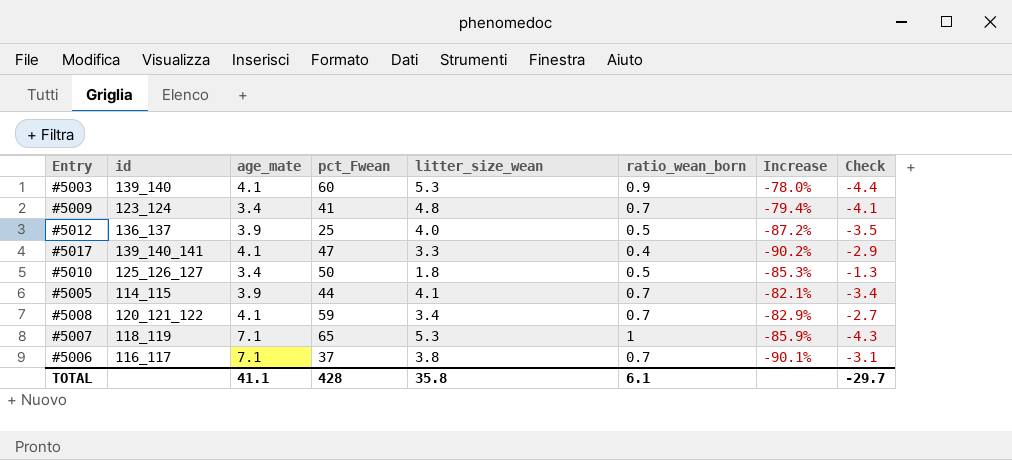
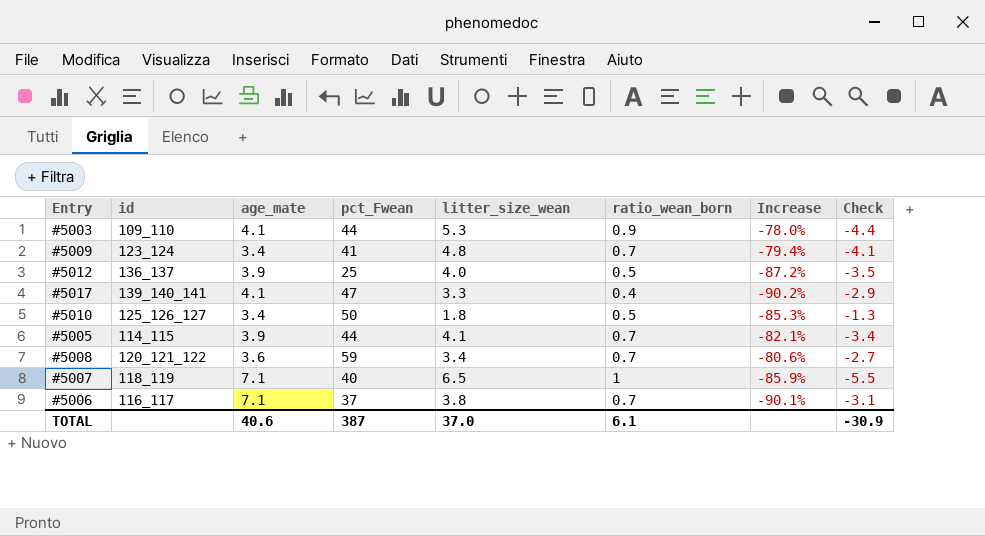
#5003 | id: 139_140 -> 109_110
#5003 | pct_Fwean: 60 -> 44
#5008 | age_mate: 4.1 -> 3.6
#5008 | Increase: -82.9% -> -80.6%
#5007 | pct_Fwean: 65 -> 40
#5007 | litter_size_wean: 5.3 -> 6.5
#5007 | Check: -4.3 -> -5.5
TOTAL | age_mate: 41.1 -> 40.6
TOTAL | pct_Fwean: 428 -> 387
TOTAL | litter_size_wean: 35.8 -> 37.0
TOTAL | Check: -29.7 -> -30.9

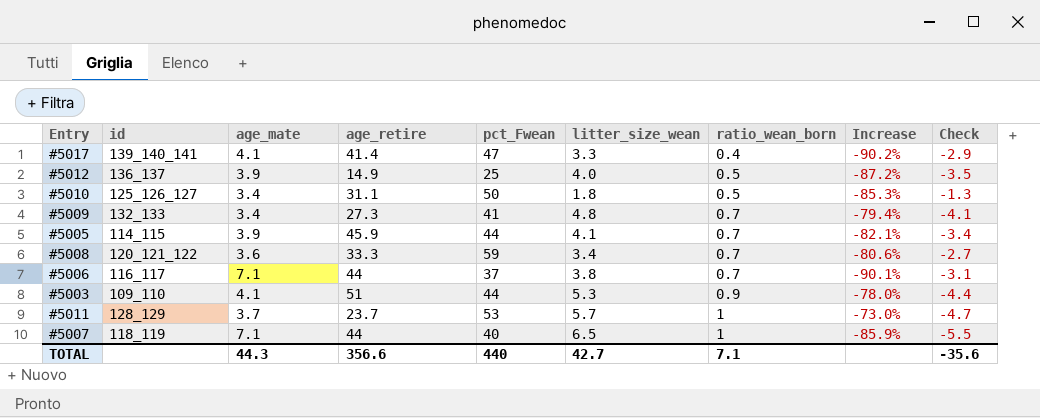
row order: none -> ratio_wean_born ascending
column age_retire | position: none -> 4
#5009 | id: 123_124 -> 132_133
row #5011: none -> 128_129 | 3.7 | 23.7 | 53 | 5.7 | 1 | -73.0% | -4.7
TOTAL | age_mate: 40.6 -> 44.3
TOTAL | pct_Fwean: 387 -> 440
TOTAL | litter_size_wean: 37.0 -> 42.7
TOTAL | ratio_wean_born: 6.1 -> 7.1
TOTAL | Check: -30.9 -> -35.6

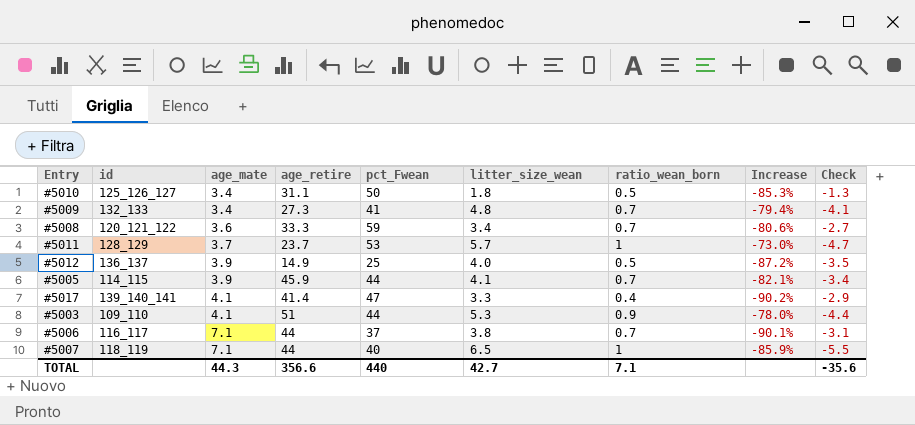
row order: ratio_wean_born ascending -> age_mate ascending

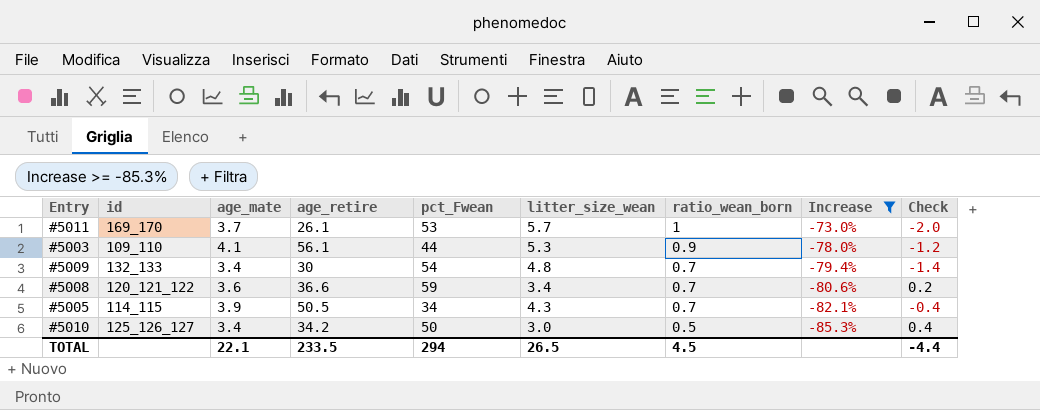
filter: none -> Increase >= -85.3%
row order: age_mate ascending -> ratio_wean_born descending
column Check | formula: [ratio_wean_born] - [litter_size_wean] -> [age_mate] - [litter_size_wean]
#5011 | id: 128_129 -> 169_170
#5011 | age_retire: 23.7 -> 26.1
#5003 | age_retire: 51 -> 56.1
#5009 | age_retire: 27.3 -> 30
#5009 | pct_Fwean: 41 -> 54
#5008 | age_retire: 33.3 -> 36.6
#5005 | age_retire: 45.9 -> 50.5
#5005 | pct_Fwean: 44 -> 34
#5005 | litter_size_wean: 4.1 -> 4.3
#5010 | age_retire: 31.1 -> 34.2
#5010 | litter_size_wean: 1.8 -> 3.0
TOTAL | age_mate: 44.3 -> 22.1
TOTAL | age_retire: 356.6 -> 233.5
TOTAL | pct_Fwean: 440 -> 294
TOTAL | litter_size_wean: 42.7 -> 26.5
TOTAL | ratio_wean_born: 7.1 -> 4.5
TOTAL | Check: -35.6 -> -4.4

